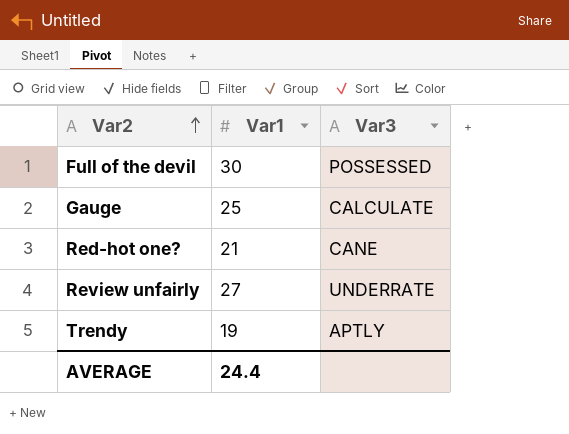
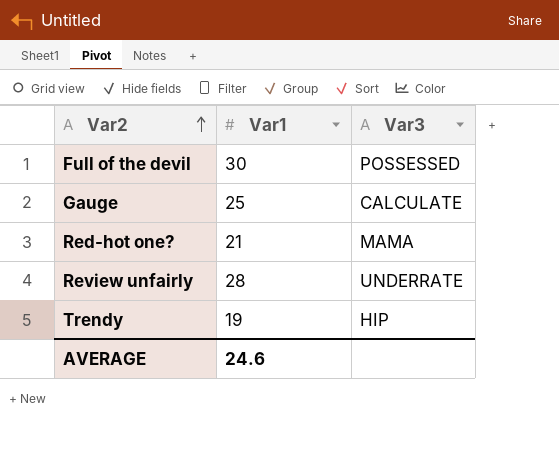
Red-hot one? | Var3: CANE -> MAMA
Review unfairly | Var1: 27 -> 28
Trendy | Var3: APTLY -> HIP
AVERAGE | Var1: 24.4 -> 24.6

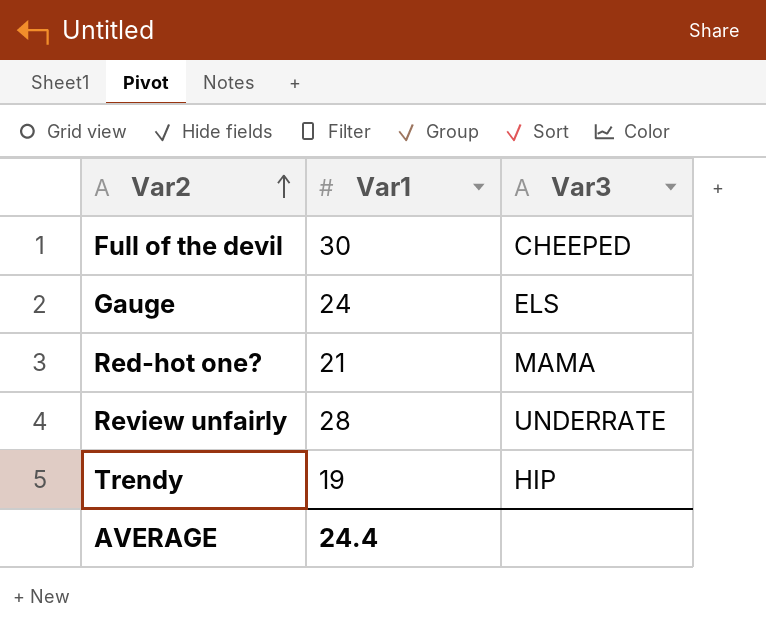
Full of the devil | Var3: POSSESSED -> CHEEPED
Gauge | Var1: 25 -> 24
Gauge | Var3: CALCULATE -> ELS
AVERAGE | Var1: 24.6 -> 24.4

